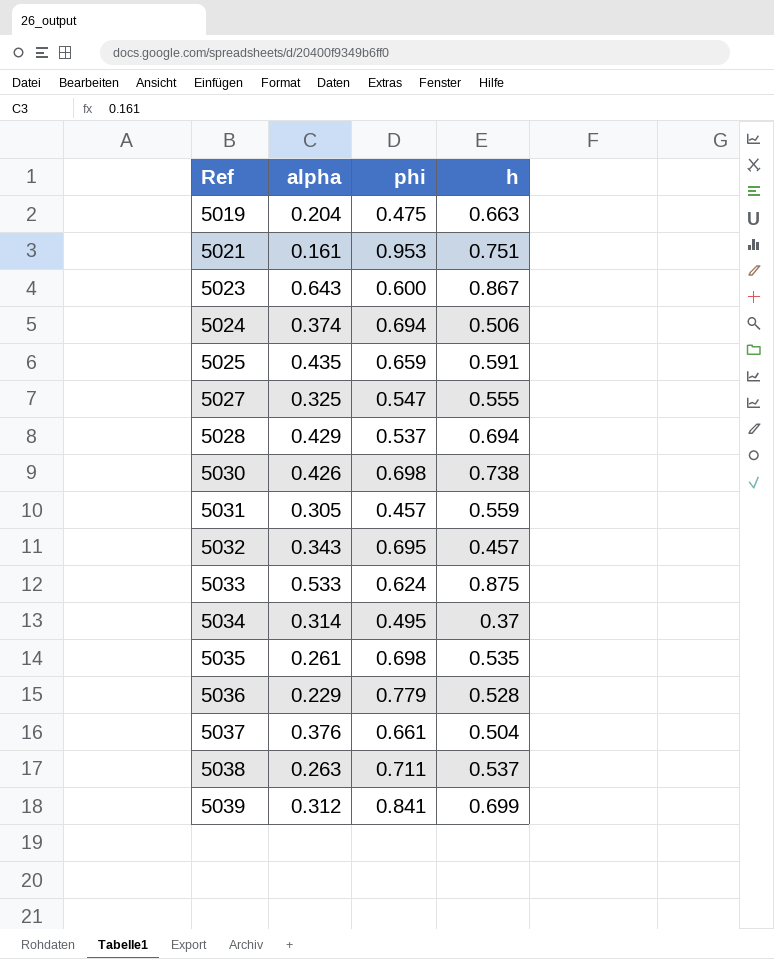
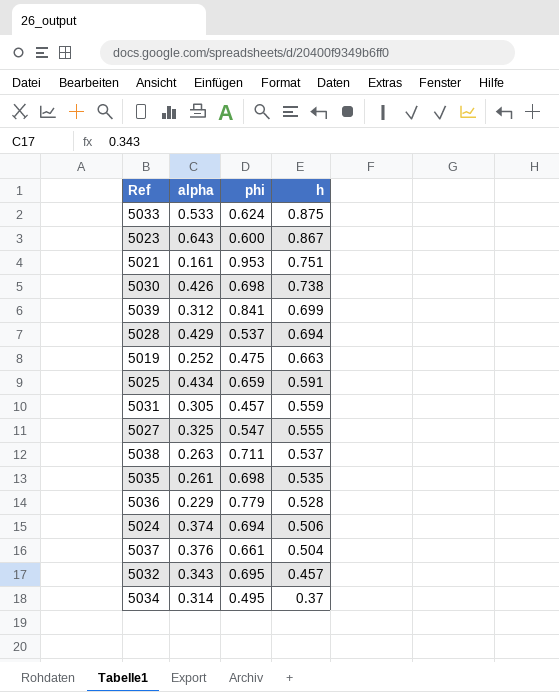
row order: Ref ascending -> h descending
5019 | alpha: 0.204 -> 0.252
5025 | alpha: 0.435 -> 0.434

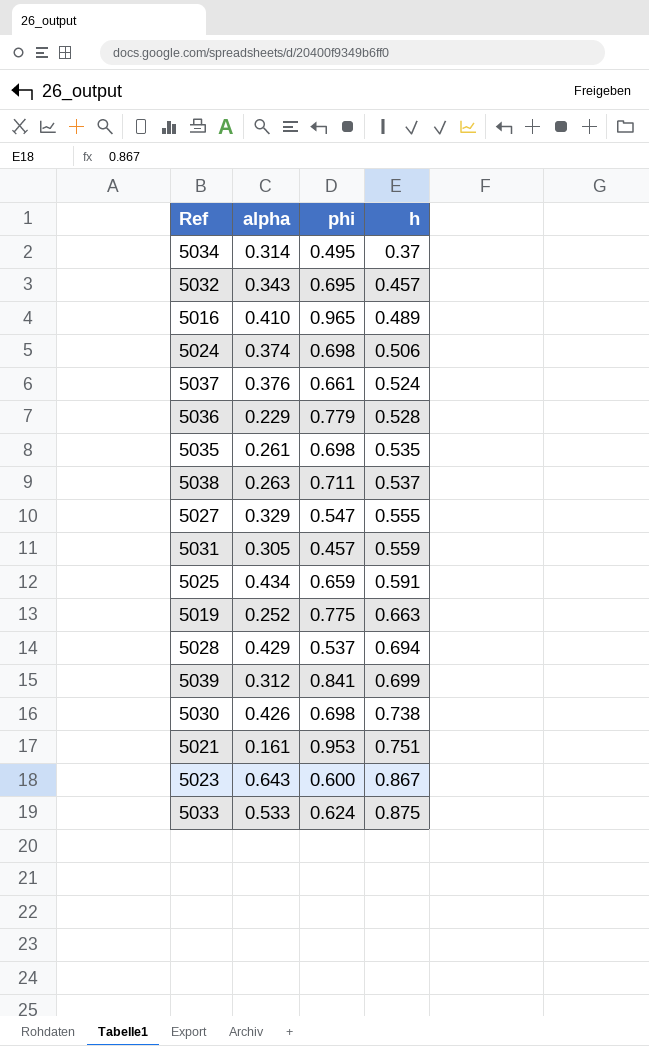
row order: h descending -> h ascending
row 5016: none -> 0.410 | 0.965 | 0.489
5024 | phi: 0.694 -> 0.698
5037 | h: 0.504 -> 0.524
5027 | alpha: 0.325 -> 0.329
5019 | phi: 0.475 -> 0.775

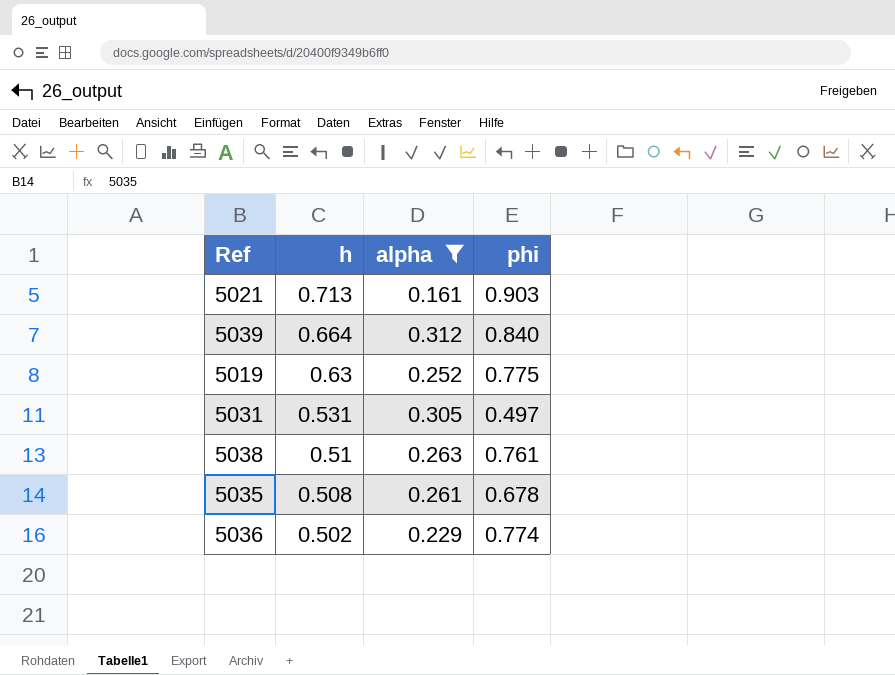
filter: none -> alpha <= 0.312
row order: h ascending -> h descending
column h | position: 4 -> 2
5021 | h: 0.751 -> 0.713
5021 | phi: 0.953 -> 0.903
5039 | h: 0.699 -> 0.664
5039 | phi: 0.841 -> 0.840
5019 | h: 0.663 -> 0.63
5031 | h: 0.559 -> 0.531
5031 | phi: 0.457 -> 0.497
5038 | h: 0.537 -> 0.51
5038 | phi: 0.711 -> 0.761
5035 | h: 0.535 -> 0.508
5035 | phi: 0.698 -> 0.678
5036 | h: 0.528 -> 0.502
5036 | phi: 0.779 -> 0.774

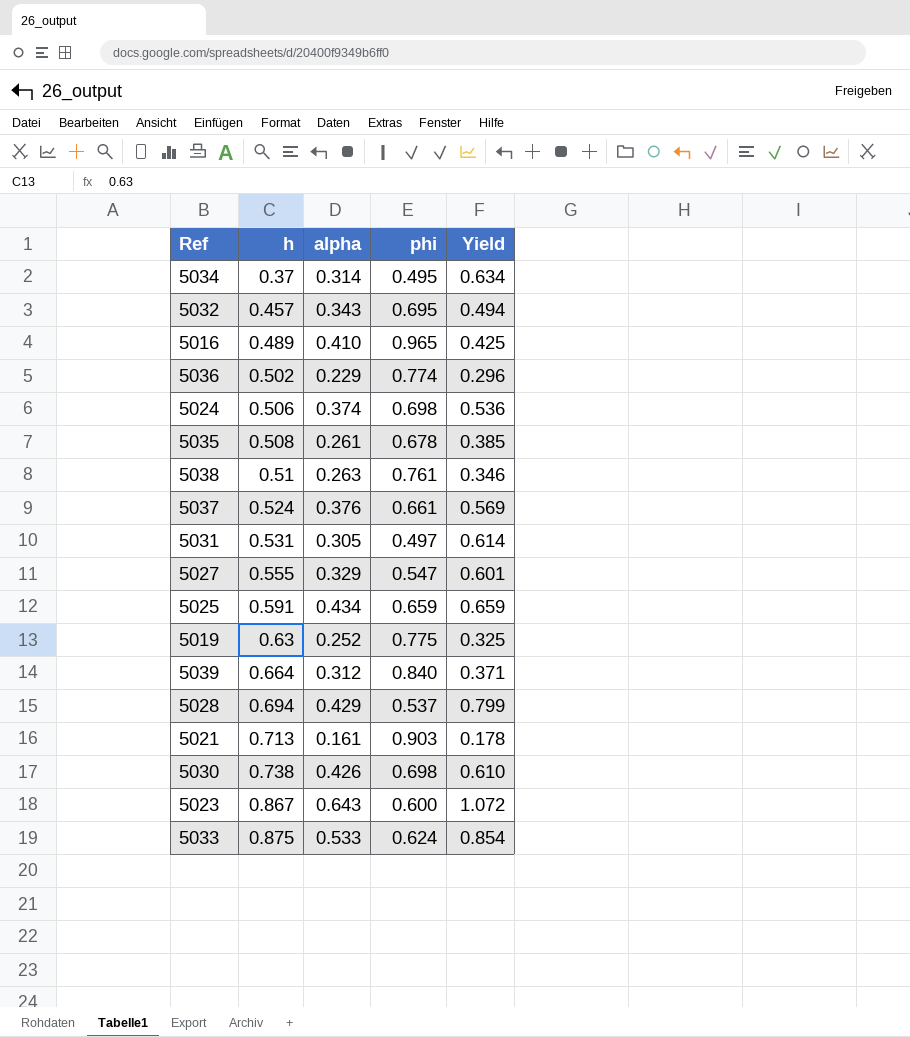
filter: alpha <= 0.312 -> none
row order: h descending -> h ascending
column Yield | formula: none -> [alpha] / [phi]

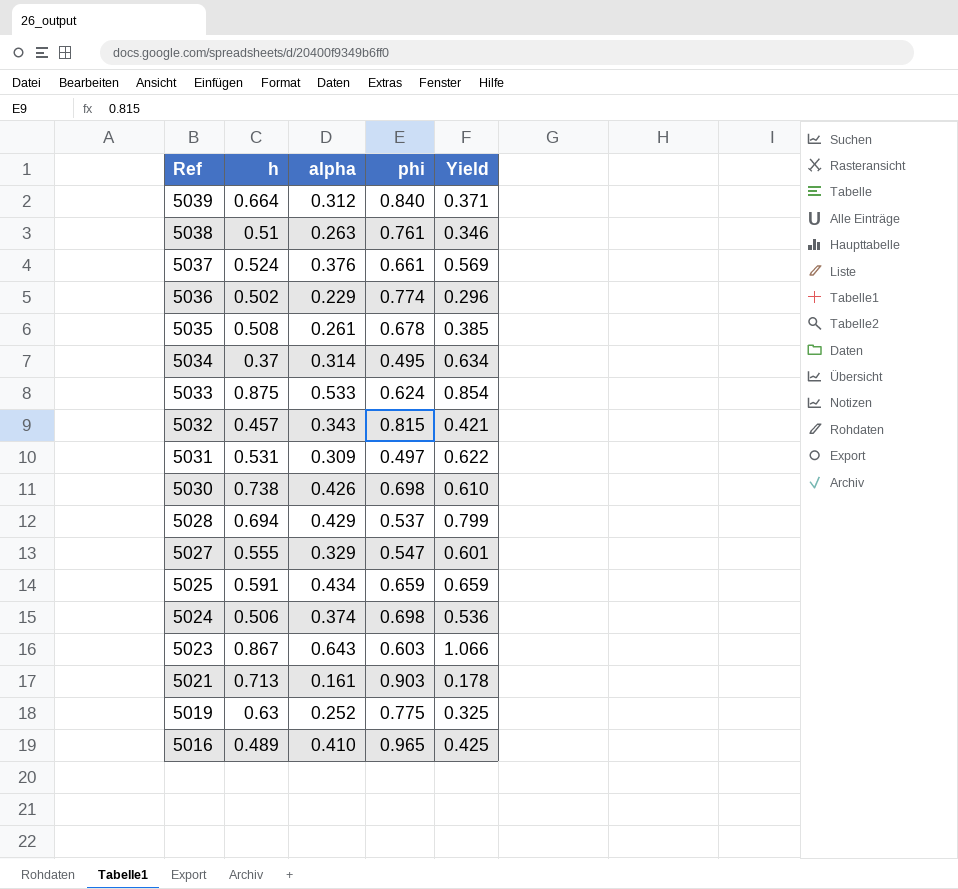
row order: h ascending -> Ref descending
5032 | phi: 0.695 -> 0.815
5032 | Yield: 0.494 -> 0.421
5031 | alpha: 0.305 -> 0.309
5031 | Yield: 0.614 -> 0.622
5023 | phi: 0.600 -> 0.603
5023 | Yield: 1.072 -> 1.066

